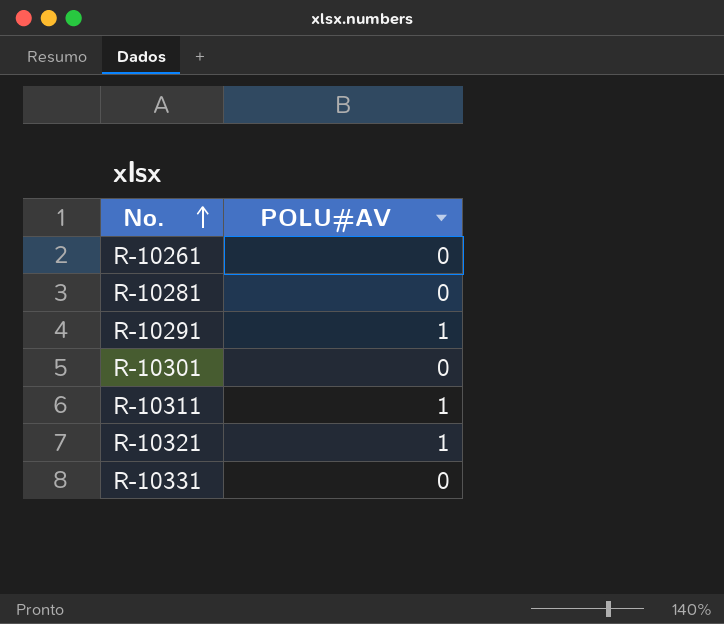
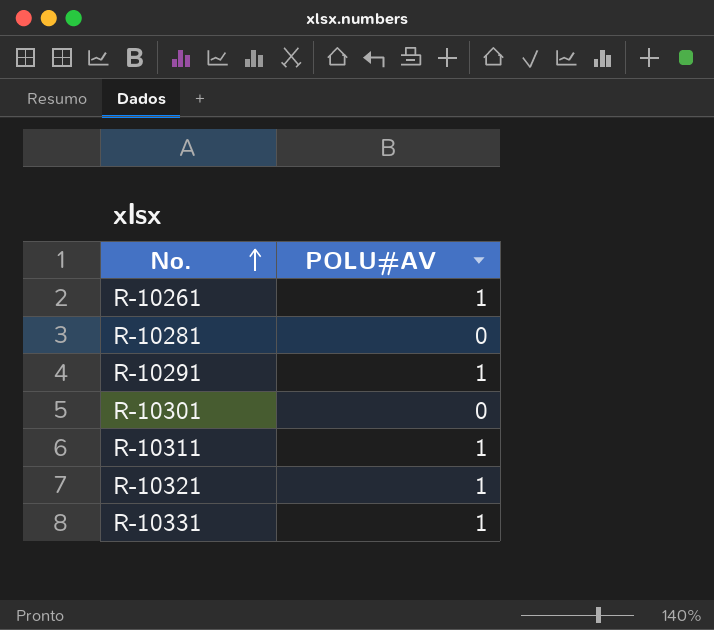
R-10261 | POLU#AV: 0 -> 1
R-10331 | POLU#AV: 0 -> 1

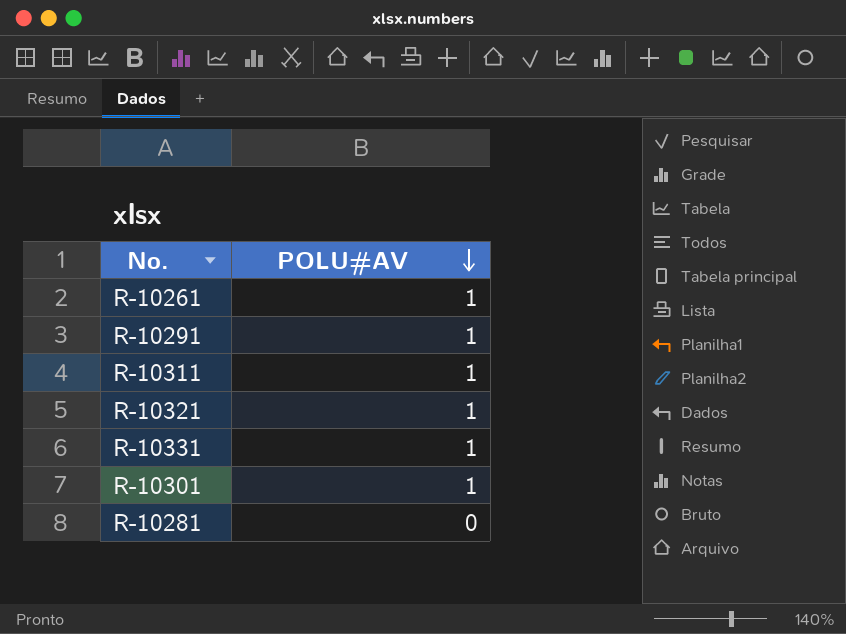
row order: No. ascending -> POLU#AV descending
R-10301 | POLU#AV: 0 -> 1

